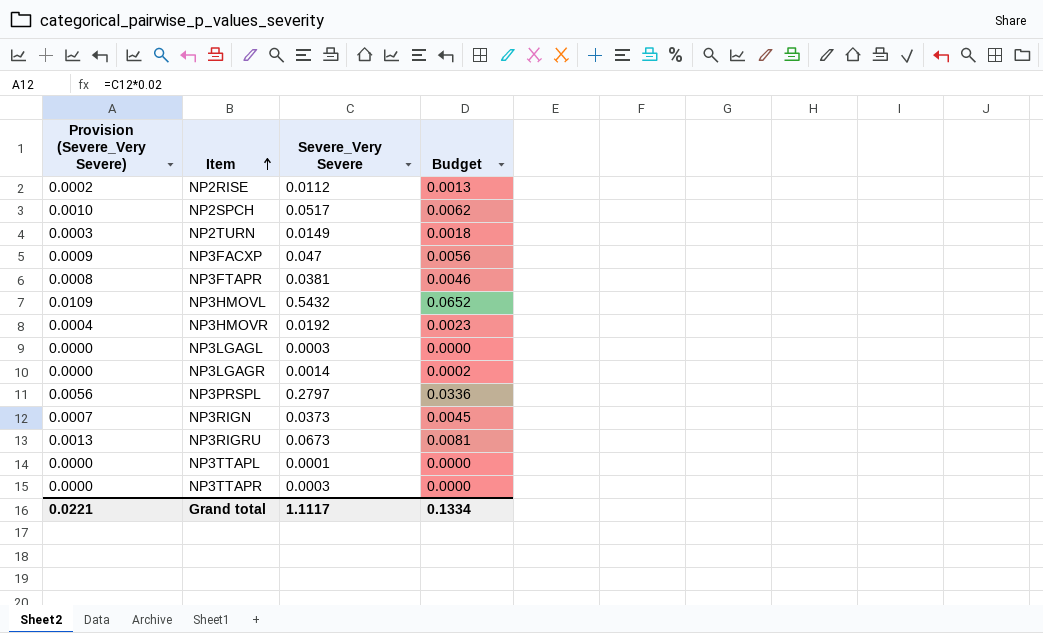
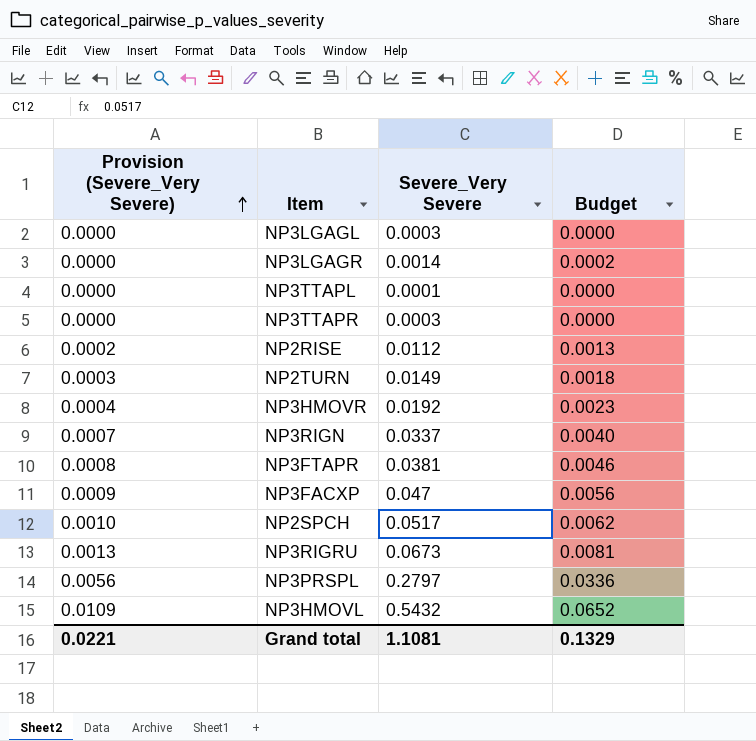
row order: Item ascending -> Provision (Severe_Very Severe) ascending
NP3RIGN | Severe_Very Severe: 0.0373 -> 0.0337
NP3RIGN | Budget: 0.0045 -> 0.0040
Grand total | Severe_Very Severe: 1.1117 -> 1.1081
Grand total | Budget: 0.1334 -> 0.1329

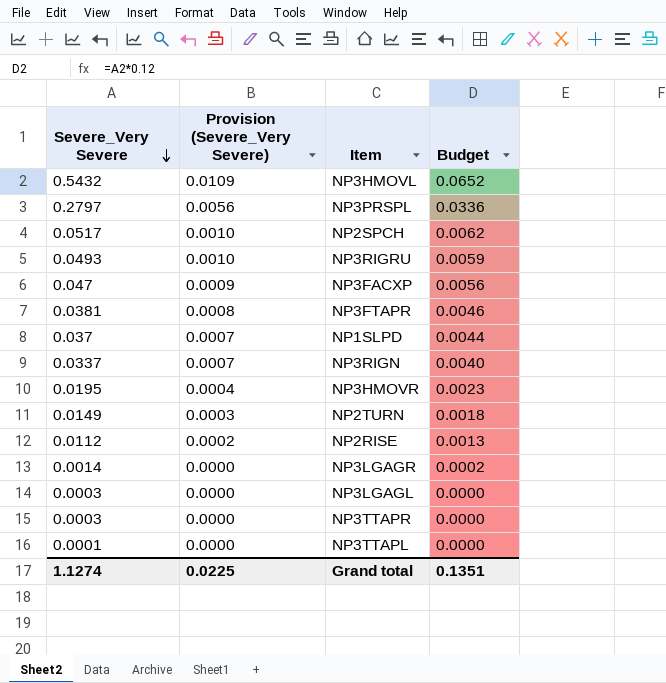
row order: Provision (Severe_Very Severe) ascending -> Severe_Very Severe descending
column Severe_Very Severe | position: 3 -> 1
NP3RIGRU | Severe_Very Severe: 0.0673 -> 0.0493
NP3RIGRU | Provision (Severe_Very Severe): 0.0013 -> 0.0010
NP3RIGRU | Budget: 0.0081 -> 0.0059
row NP1SLPD: none -> 0.037 | 0.0007 | 0.0044
NP3HMOVR | Severe_Very Severe: 0.0192 -> 0.0195
Grand total | Severe_Very Severe: 1.1081 -> 1.1274
Grand total | Provision (Severe_Very Severe): 0.0221 -> 0.0225
Grand total | Budget: 0.1329 -> 0.1351

